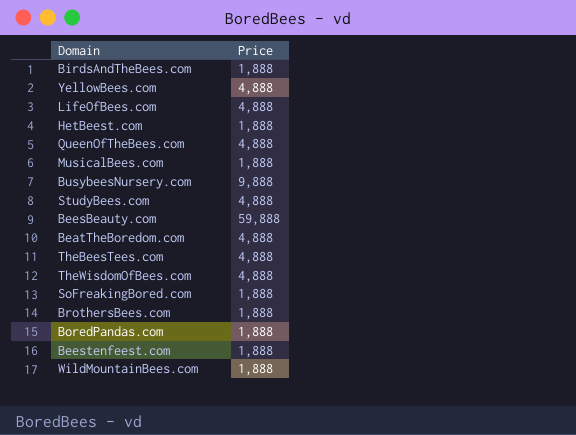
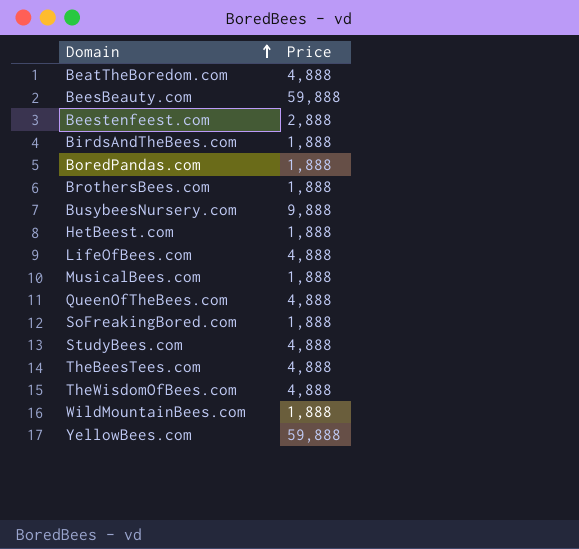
row order: none -> Domain ascending
Beestenfeest.com | Price: 1,888 -> 2,888
YellowBees.com | Price: 4,888 -> 59,888

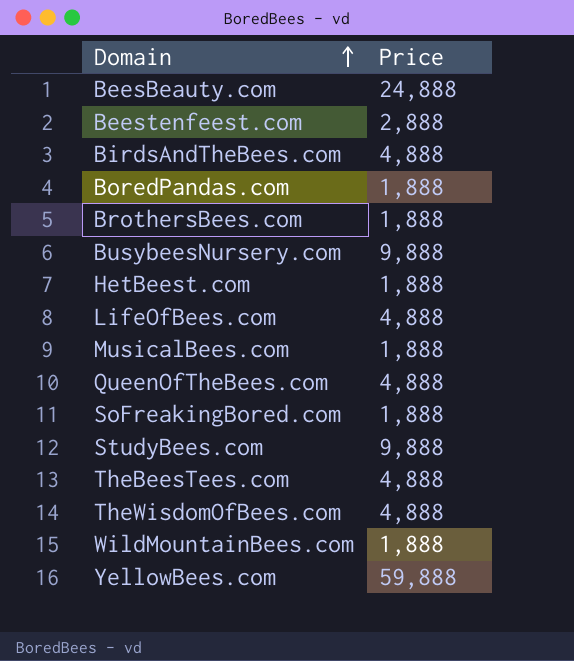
row BeatTheBoredom.com: 4,888 -> none
BeesBeauty.com | Price: 59,888 -> 24,888
BirdsAndTheBees.com | Price: 1,888 -> 4,888
StudyBees.com | Price: 4,888 -> 9,888

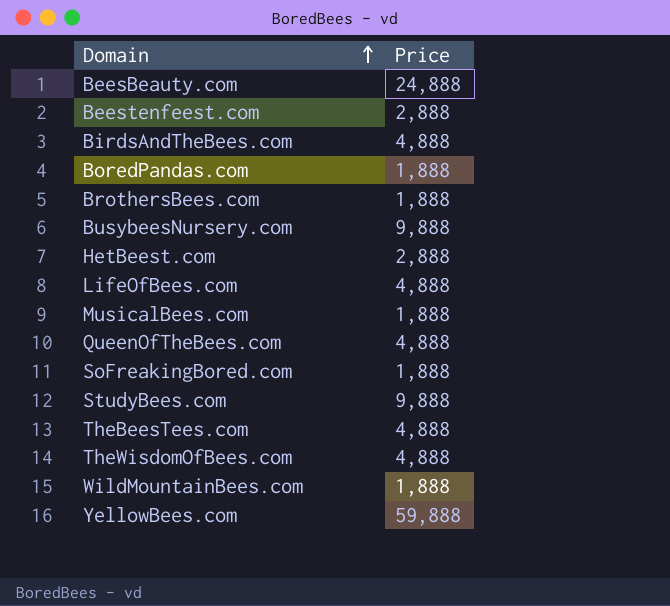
HetBeest.com | Price: 1,888 -> 2,888

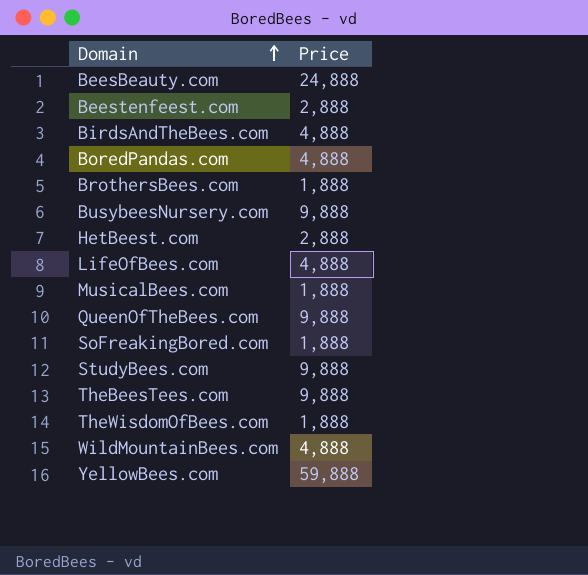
BoredPandas.com | Price: 1,888 -> 4,888
QueenOfTheBees.com | Price: 4,888 -> 9,888
TheBeesTees.com | Price: 4,888 -> 9,888
TheWisdomOfBees.com | Price: 4,888 -> 1,888
WildMountainBees.com | Price: 1,888 -> 4,888

